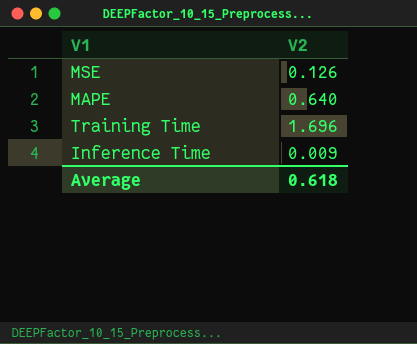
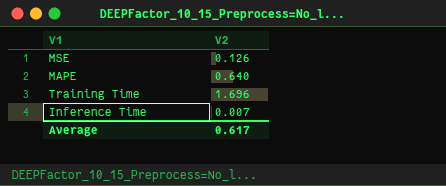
Inference Time | V2: 0.009 -> 0.007
Average | V2: 0.618 -> 0.617

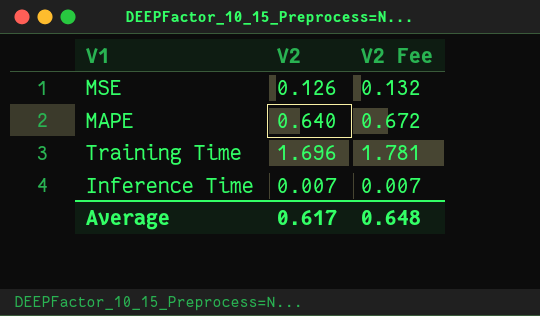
column V2 Fee | formula: none -> [V2] * 1.05

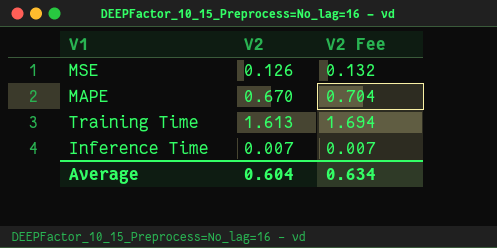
MAPE | V2: 0.640 -> 0.670
MAPE | V2 Fee: 0.672 -> 0.704
Training Time | V2: 1.696 -> 1.613
Training Time | V2 Fee: 1.781 -> 1.694
Average | V2: 0.617 -> 0.604
Average | V2 Fee: 0.648 -> 0.634

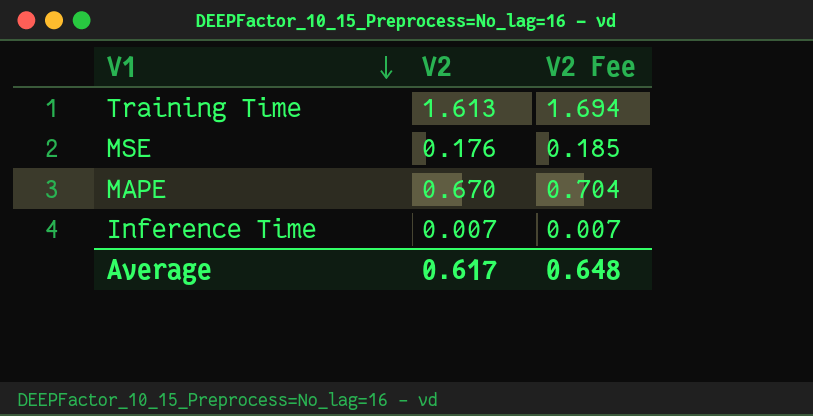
row order: none -> V1 descending
MSE | V2: 0.126 -> 0.176
MSE | V2 Fee: 0.132 -> 0.185
Average | V2: 0.604 -> 0.617
Average | V2 Fee: 0.634 -> 0.648

